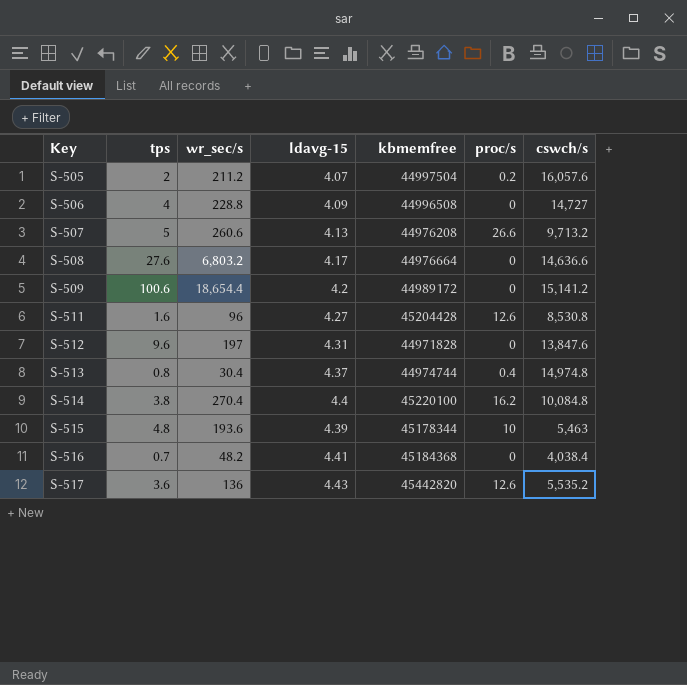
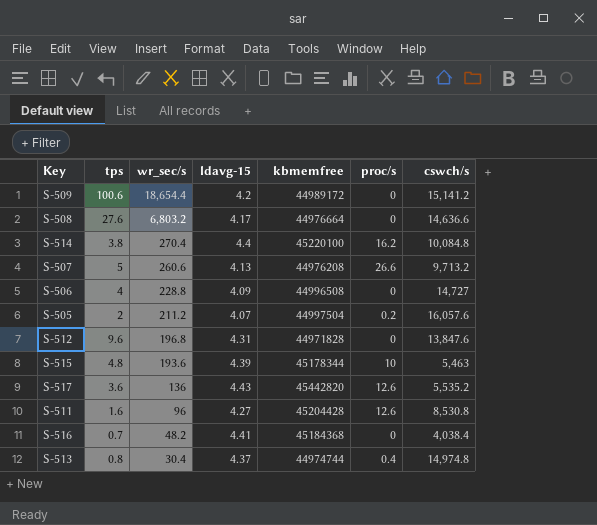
row order: Key ascending -> wr_sec/s descending
S-512 | wr_sec/s: 197 -> 196.8

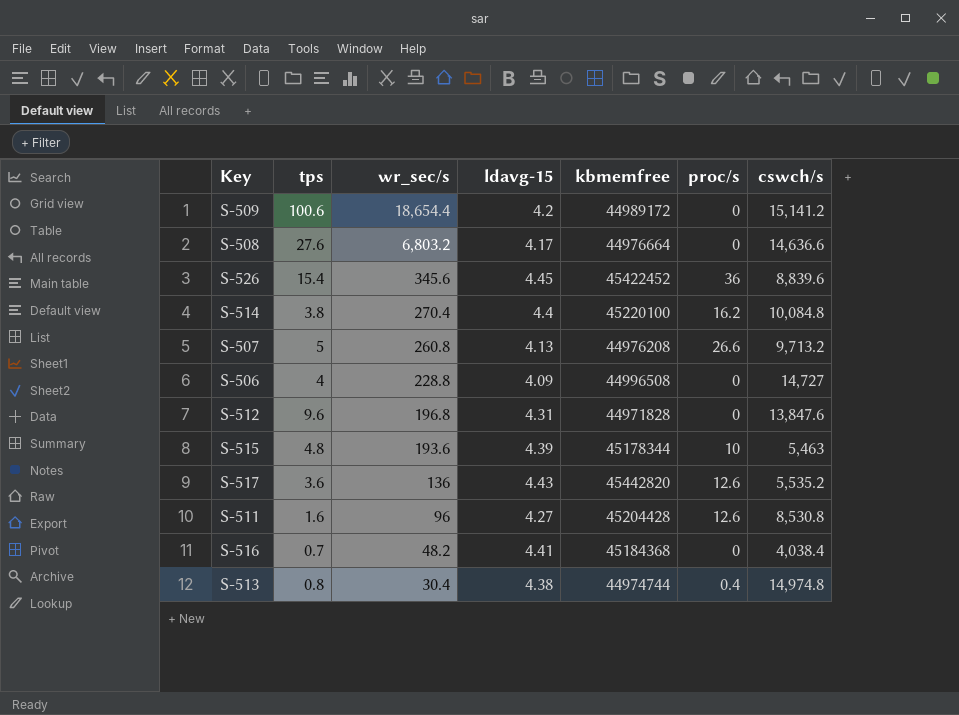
row S-505: 2 | 211.2 | 4.07 | 44997504 | 0.2 | 16,057.6 -> none
row S-526: none -> 15.4 | 345.6 | 4.45 | 45422452 | 36 | 8,839.6
S-507 | wr_sec/s: 260.6 -> 260.8
S-513 | ldavg-15: 4.37 -> 4.38

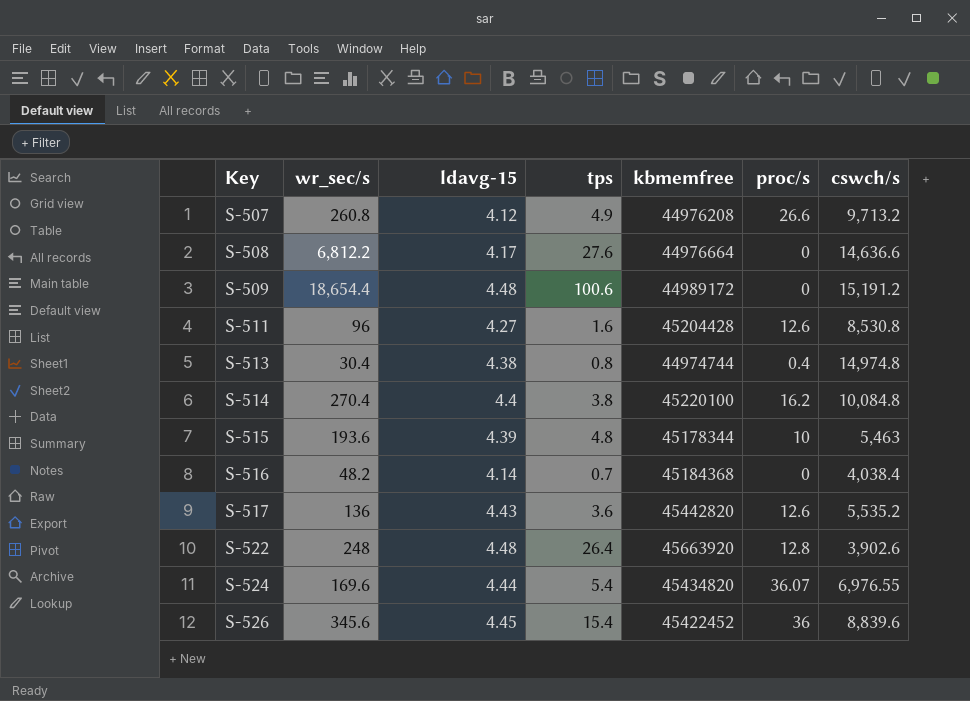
row order: wr_sec/s descending -> Key ascending
column tps | position: 2 -> 4
row S-506: 4 | 228.8 | 4.09 | 44996508 | 0 | 14,727 -> none
row S-512: 9.6 | 196.8 | 4.31 | 44971828 | 0 | 13,847.6 -> none
S-507 | ldavg-15: 4.13 -> 4.12
S-507 | tps: 5 -> 4.9
S-508 | wr_sec/s: 6,803.2 -> 6,812.2
S-509 | ldavg-15: 4.2 -> 4.48
S-509 | cswch/s: 15,141.2 -> 15,191.2
S-516 | ldavg-15: 4.41 -> 4.14
row S-522: none -> 248 | 4.48 | 26.4 | 45663920 | 12.8 | 3,902.6
row S-524: none -> 169.6 | 4.44 | 5.4 | 45434820 | 36.07 | 6,976.55

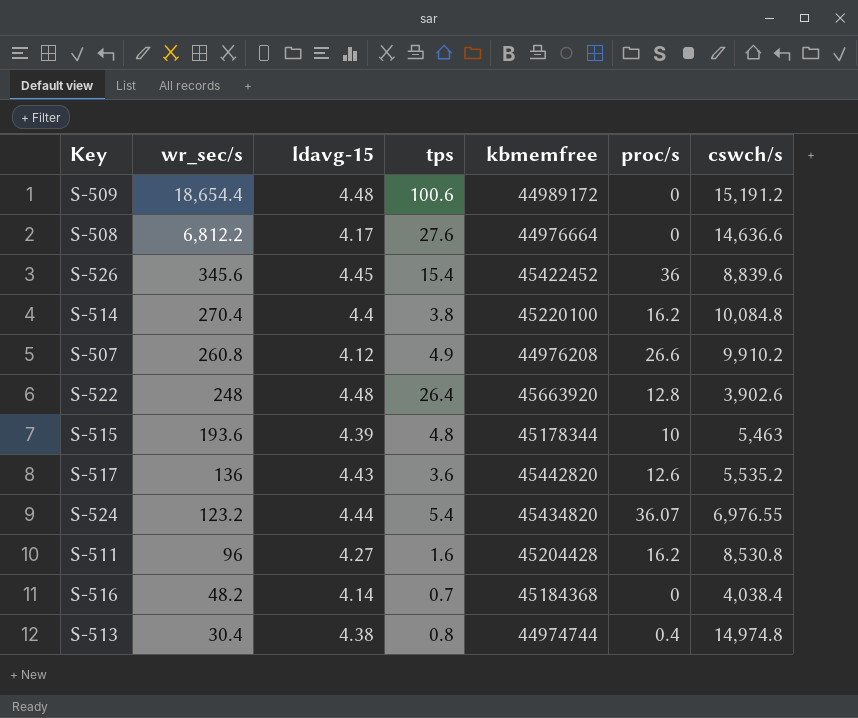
row order: Key ascending -> wr_sec/s descending
S-507 | cswch/s: 9,713.2 -> 9,910.2
S-524 | wr_sec/s: 169.6 -> 123.2
S-511 | proc/s: 12.6 -> 16.2

